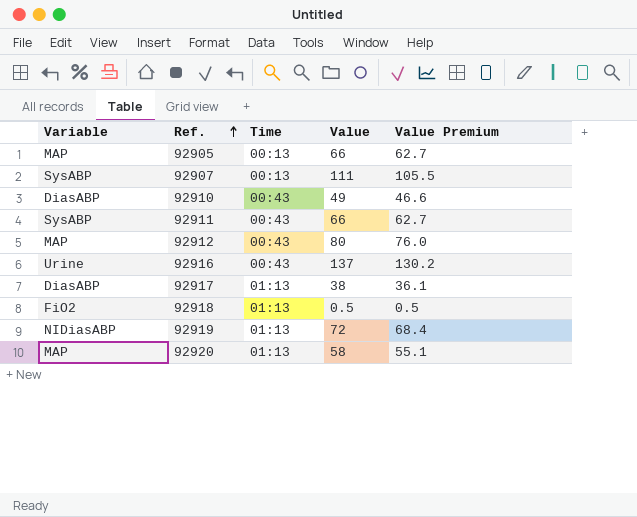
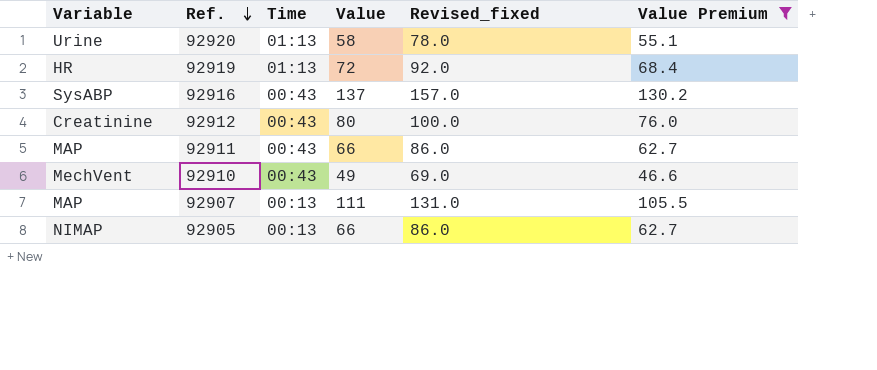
filter: none -> Value Premium >= 46.6
row order: Ref. ascending -> Ref. descending
column Revised_fixed | formula: none -> [Value] + 20
92920 | Variable: MAP -> Urine
92919 | Variable: NIDiasABP -> HR
92916 | Variable: Urine -> SysABP
92912 | Variable: MAP -> Creatinine
92911 | Variable: SysABP -> MAP
92910 | Variable: DiasABP -> MechVent
92907 | Variable: SysABP -> MAP
92905 | Variable: MAP -> NIMAP

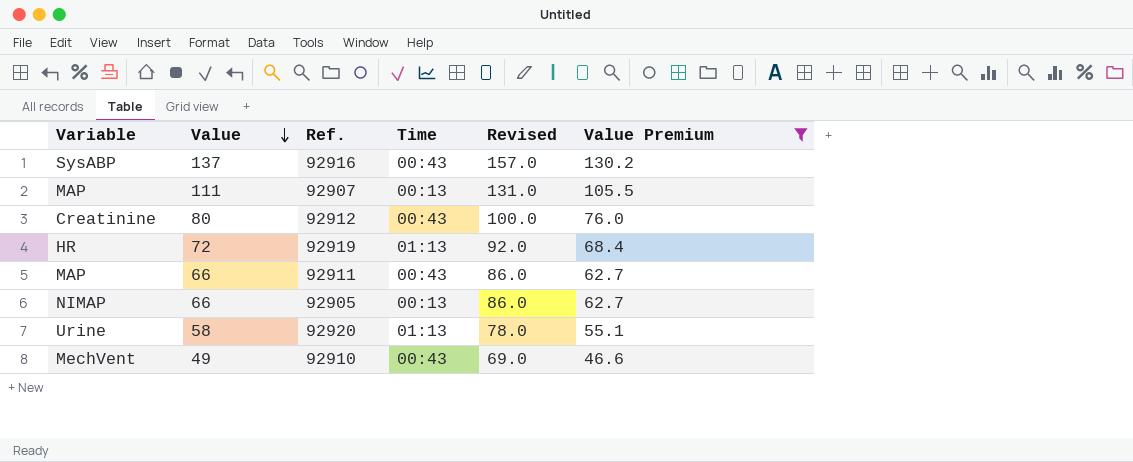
row order: Ref. descending -> Value descending
column Value | position: 4 -> 2
column name: Revised_fixed -> Revised

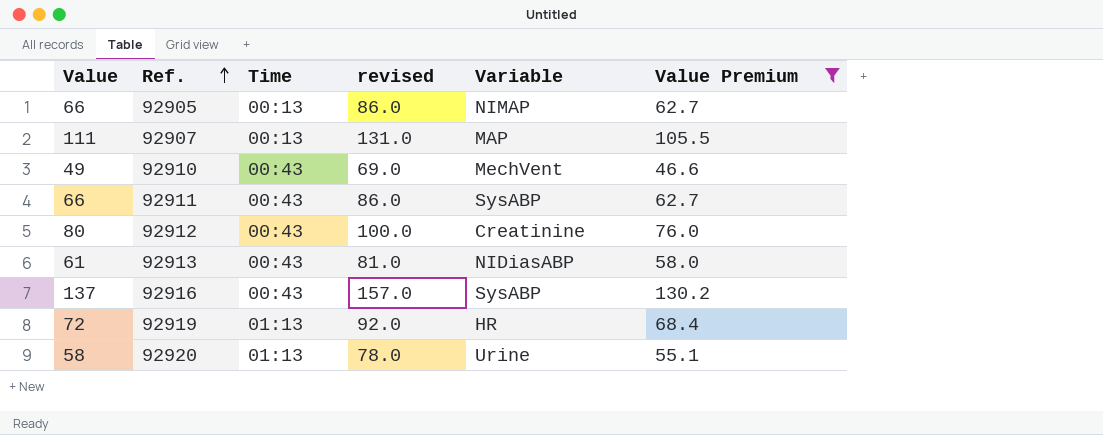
row order: Value descending -> Ref. ascending
column name: Revised -> revised
column Variable | position: 1 -> 5
92911 | Variable: MAP -> SysABP
row 92913: none -> 61 | 00:43 | 81.0 | NIDiasABP | 58.0

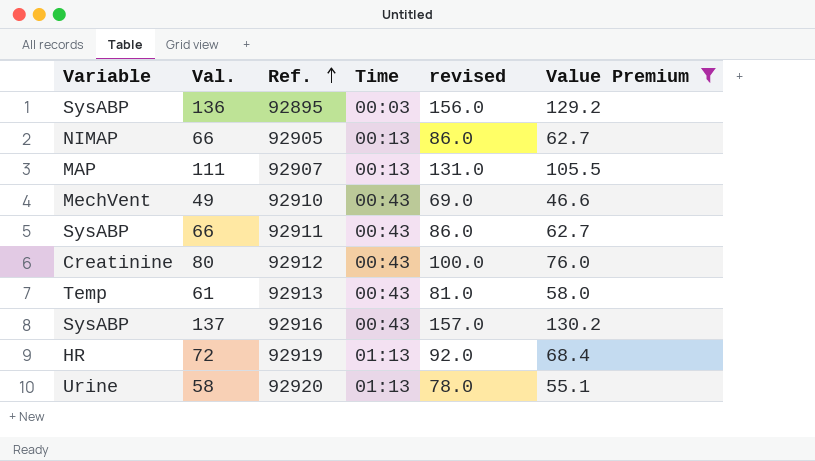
column Variable | position: 5 -> 1
column name: Value -> Val.
row 92895: none -> SysABP | 136 | 00:03 | 156.0 | 129.2
92913 | Variable: NIDiasABP -> Temp

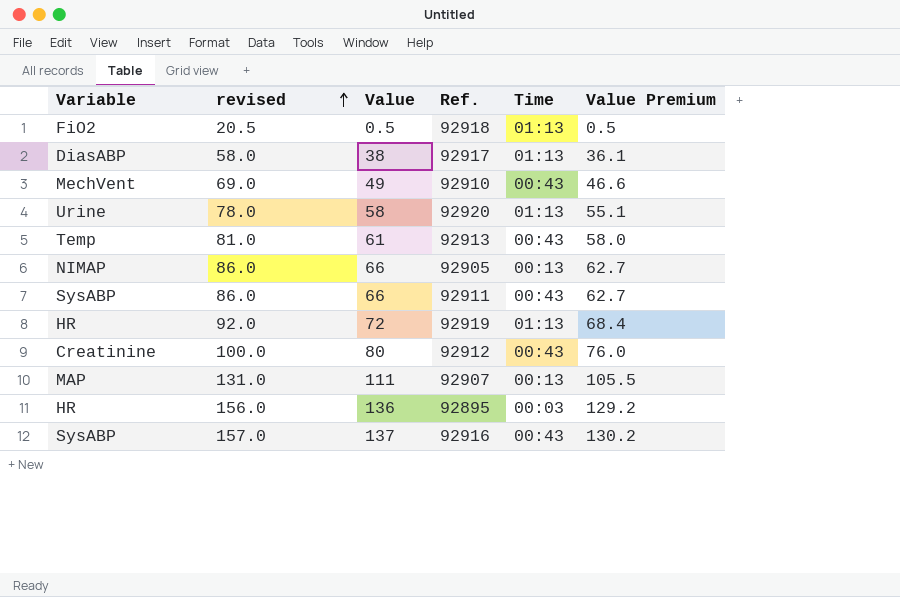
filter: Value Premium >= 46.6 -> none
row order: Ref. ascending -> revised ascending
column revised | position: 5 -> 2
column name: Val. -> Value
92895 | Variable: SysABP -> HR

